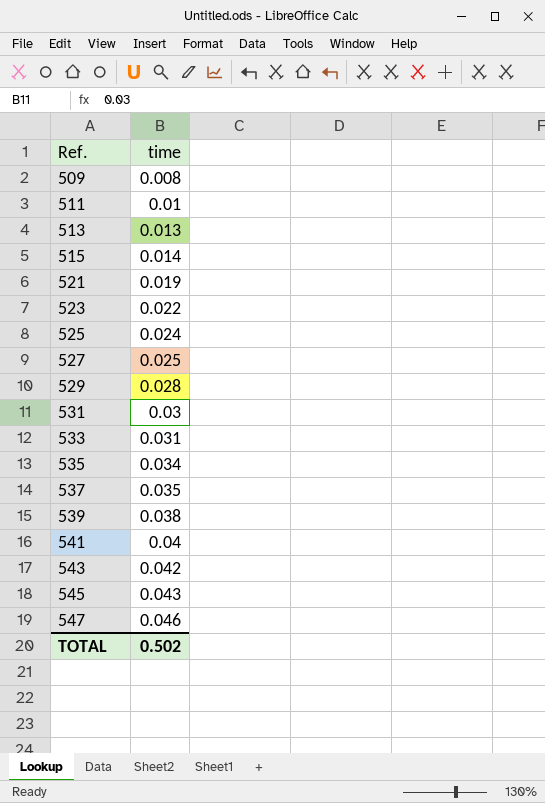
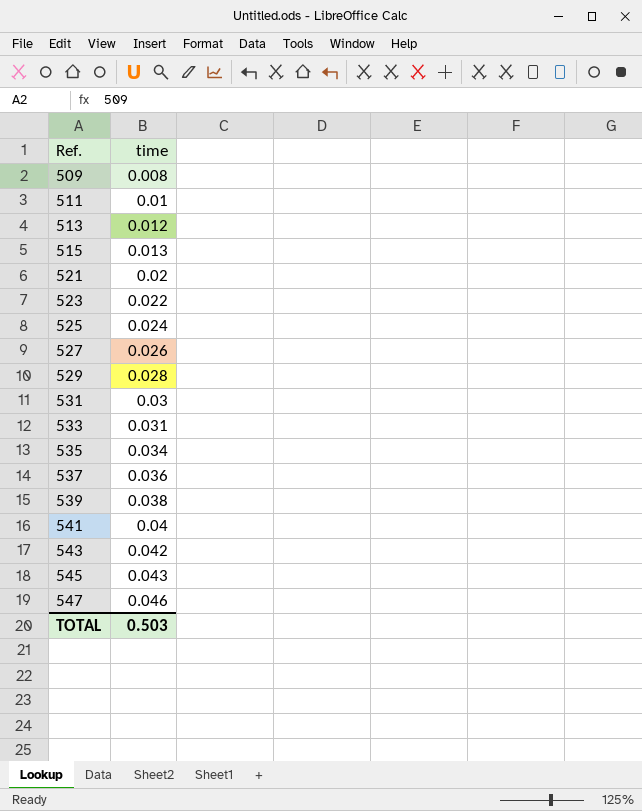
513 | time: 0.013 -> 0.012
515 | time: 0.014 -> 0.013
521 | time: 0.019 -> 0.02
527 | time: 0.025 -> 0.026
537 | time: 0.035 -> 0.036
TOTAL | time: 0.502 -> 0.503

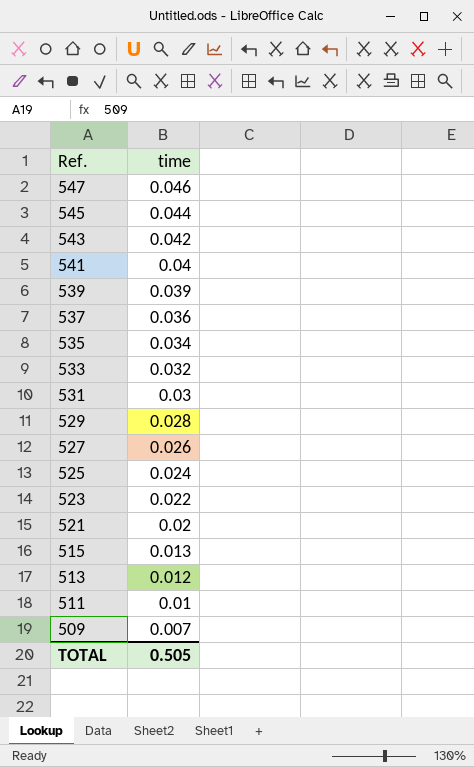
row order: Ref. ascending -> Ref. descending
545 | time: 0.043 -> 0.044
539 | time: 0.038 -> 0.039
533 | time: 0.031 -> 0.032
509 | time: 0.008 -> 0.007
TOTAL | time: 0.503 -> 0.505

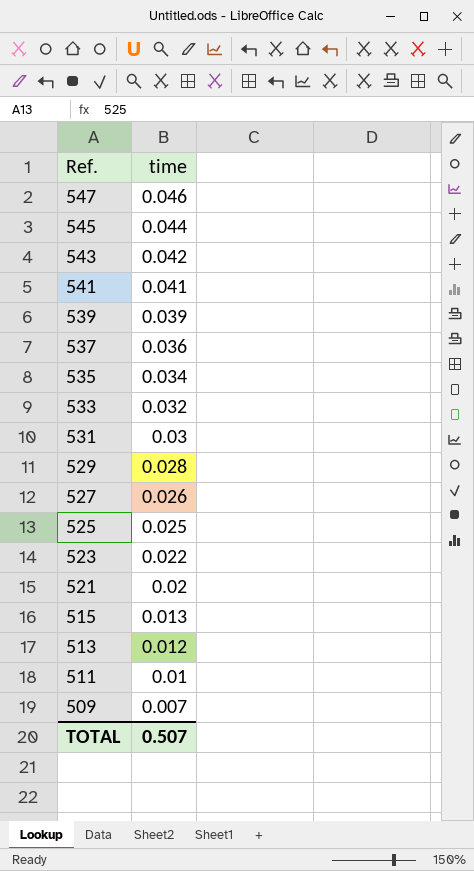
541 | time: 0.04 -> 0.041
525 | time: 0.024 -> 0.025
TOTAL | time: 0.505 -> 0.507

